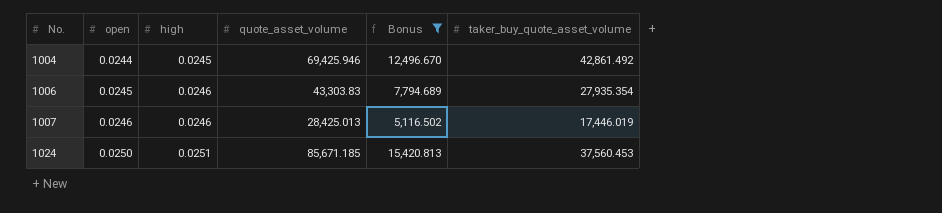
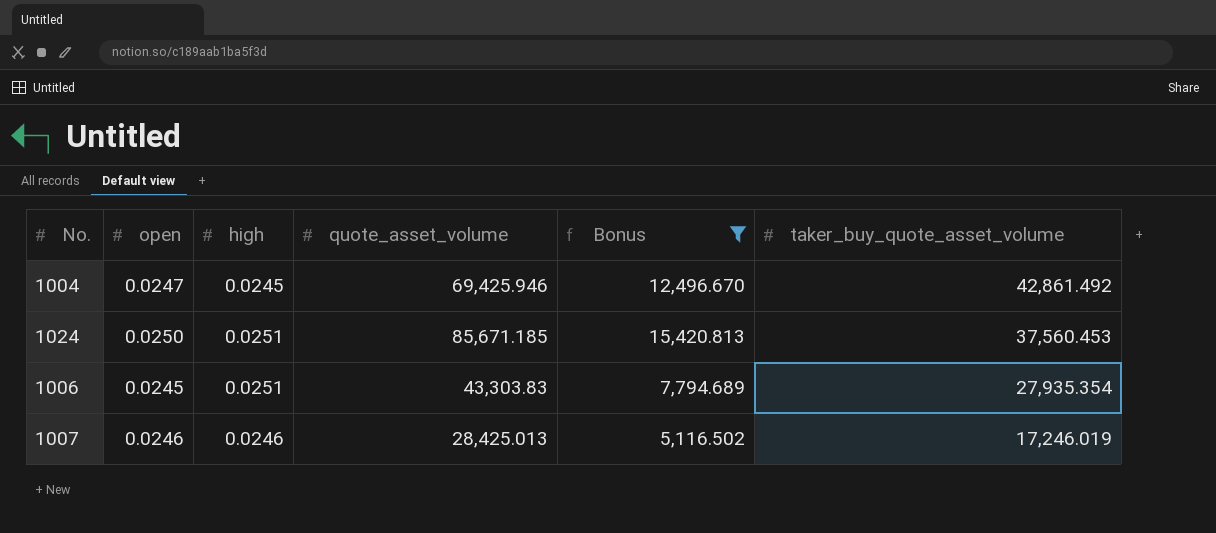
row order: No. ascending -> taker_buy_quote_asset_volume descending
1004 | open: 0.0244 -> 0.0247
1006 | high: 0.0246 -> 0.0251
1007 | taker_buy_quote_asset_volume: 17,446.019 -> 17,246.019

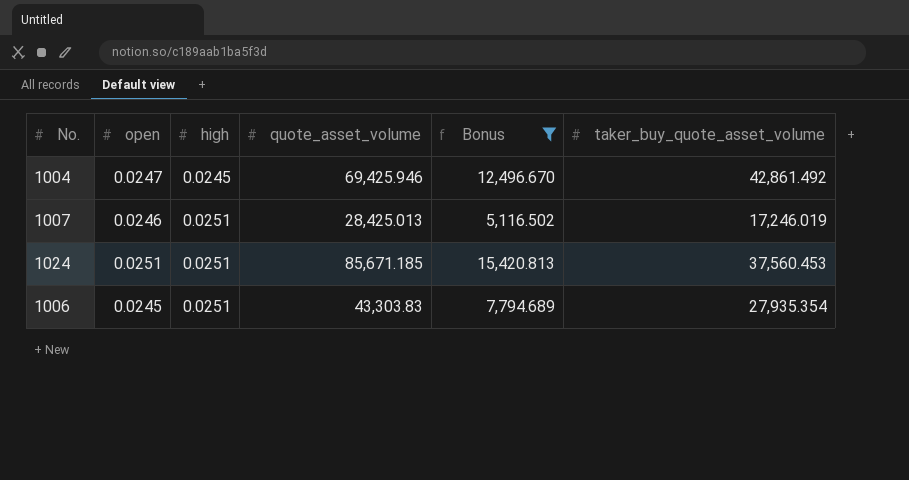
row order: taker_buy_quote_asset_volume descending -> high ascending
1007 | high: 0.0246 -> 0.0251
1024 | open: 0.0250 -> 0.0251

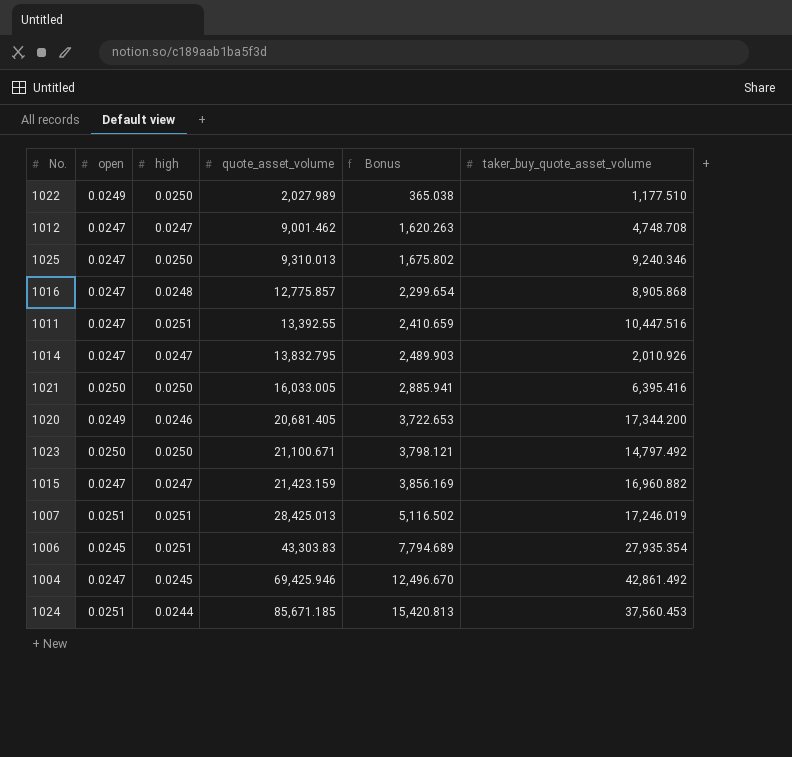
filter: Bonus >= 5,116.502 -> none
row order: high ascending -> quote_asset_volume ascending
1007 | open: 0.0246 -> 0.0251
1024 | high: 0.0251 -> 0.0244

